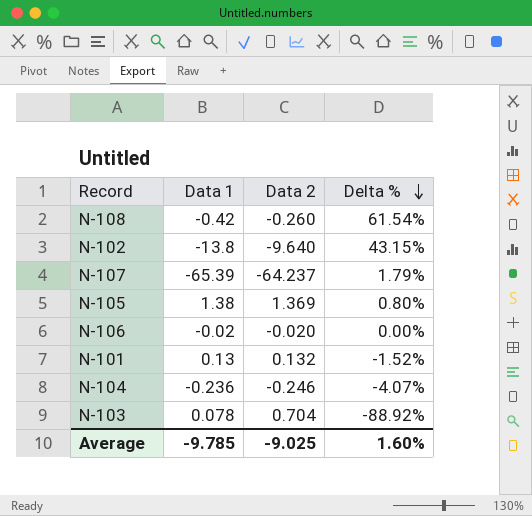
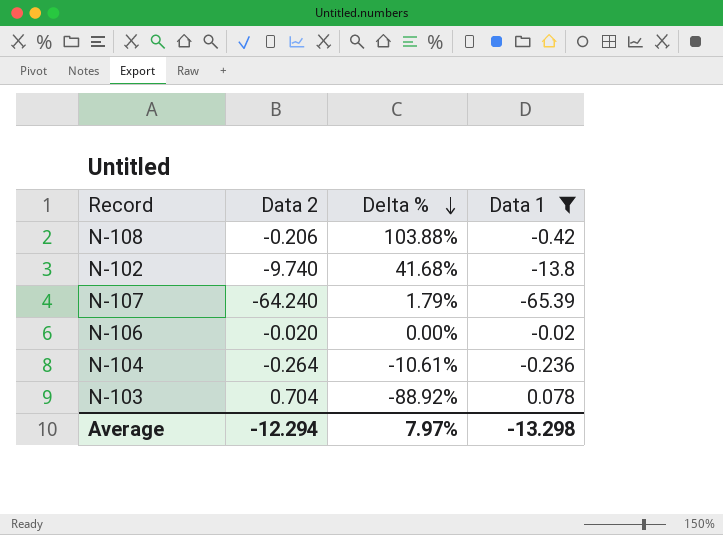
filter: none -> Data 1 <= 0.078
column Data 1 | position: 2 -> 4
N-108 | Data 2: -0.260 -> -0.206
N-108 | Delta %: 61.54% -> 103.88%
N-102 | Data 2: -9.640 -> -9.740
N-102 | Delta %: 43.15% -> 41.68%
N-107 | Data 2: -64.237 -> -64.240
N-104 | Data 2: -0.246 -> -0.264
N-104 | Delta %: -4.07% -> -10.61%
Average | Data 2: -9.025 -> -12.294
Average | Delta %: 1.60% -> 7.97%
Average | Data 1: -9.785 -> -13.298

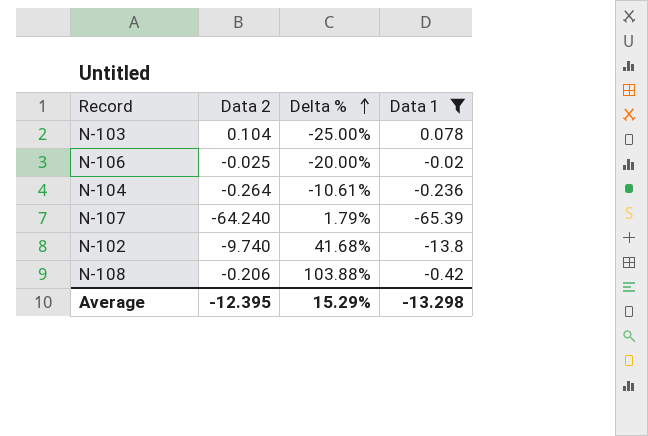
row order: Delta % descending -> Delta % ascending
N-103 | Data 2: 0.704 -> 0.104
N-103 | Delta %: -88.92% -> -25.00%
N-106 | Data 2: -0.020 -> -0.025
N-106 | Delta %: 0.00% -> -20.00%
Average | Data 2: -12.294 -> -12.395
Average | Delta %: 7.97% -> 15.29%

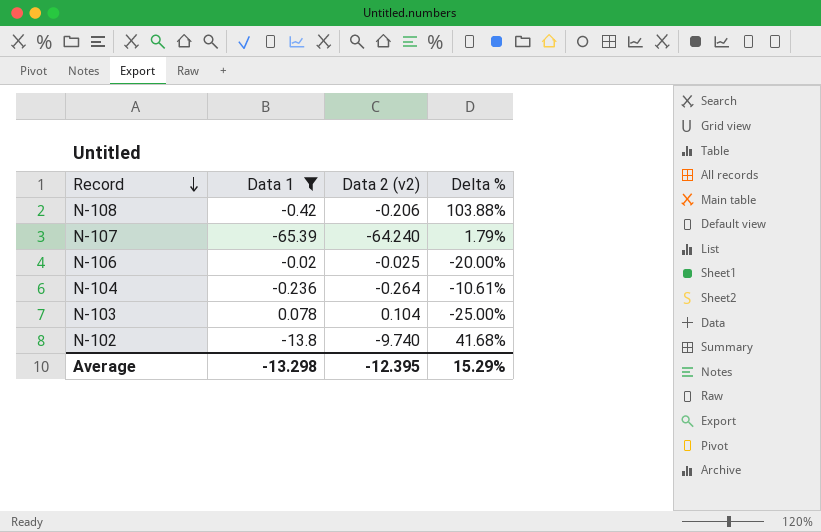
row order: Delta % ascending -> Record descending
column Data 1 | position: 4 -> 2
column name: Data 2 -> Data 2 (v2)

